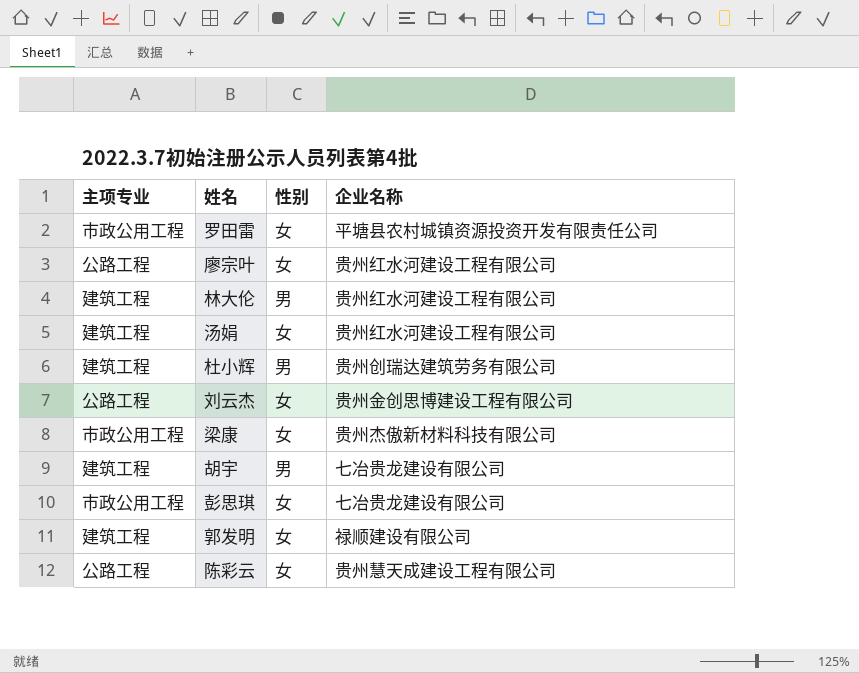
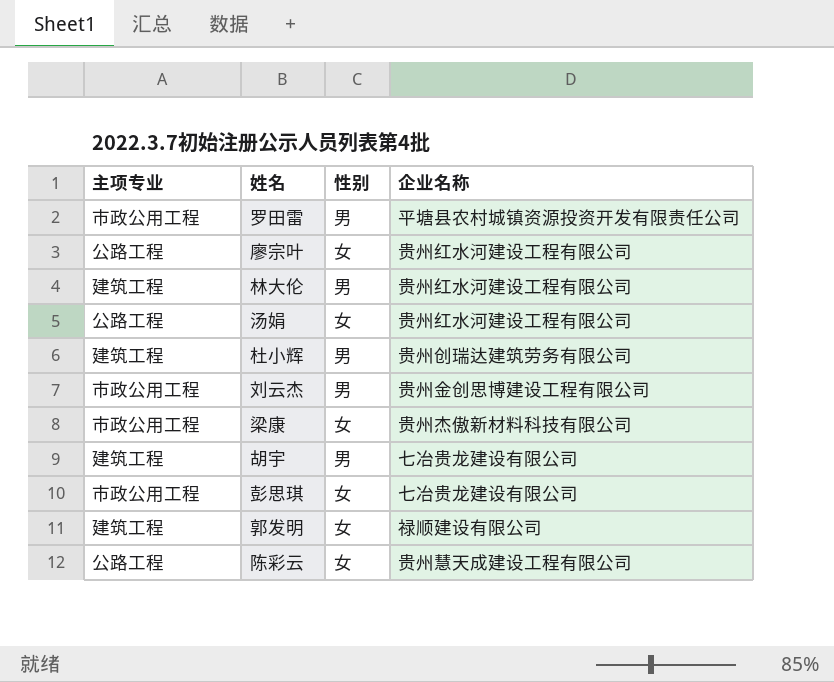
罗田雷 | 性别: 女 -> 男
汤娟 | 主项专业: 建筑工程 -> 公路工程
刘云杰 | 主项专业: 公路工程 -> 市政公用工程
刘云杰 | 性别: 女 -> 男

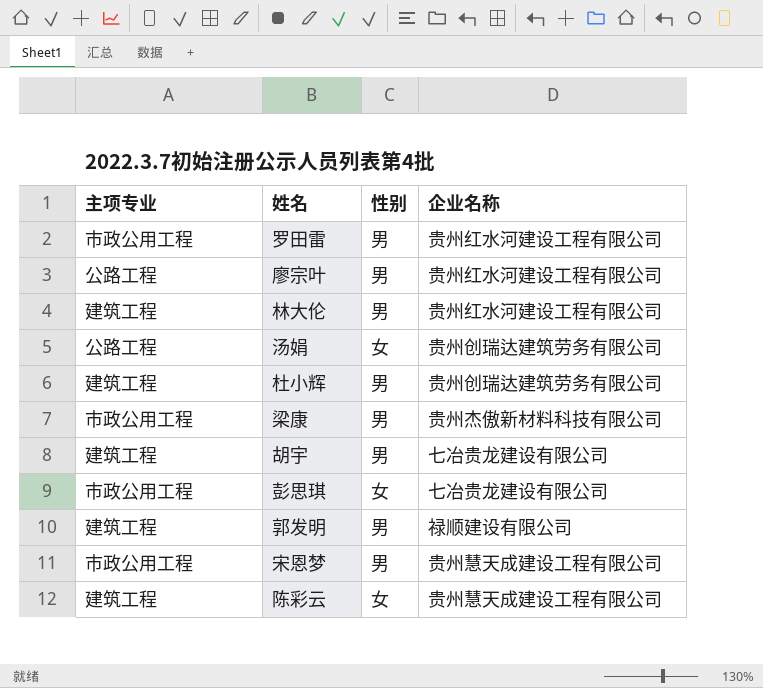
row 刘云杰: 市政公用工程 | 男 | 贵州金创思博建设工程有限公司 -> none
罗田雷 | 企业名称: 平塘县农村城镇资源投资开发有限责任公司 -> 贵州红水河建设工程有限公司
廖宗叶 | 性别: 女 -> 男
汤娟 | 企业名称: 贵州红水河建设工程有限公司 -> 贵州创瑞达建筑劳务有限公司
梁康 | 性别: 女 -> 男
郭发明 | 性别: 女 -> 男
row 宋恩梦: none -> 市政公用工程 | 男 | 贵州慧天成建设工程有限公司
陈彩云 | 主项专业: 公路工程 -> 建筑工程

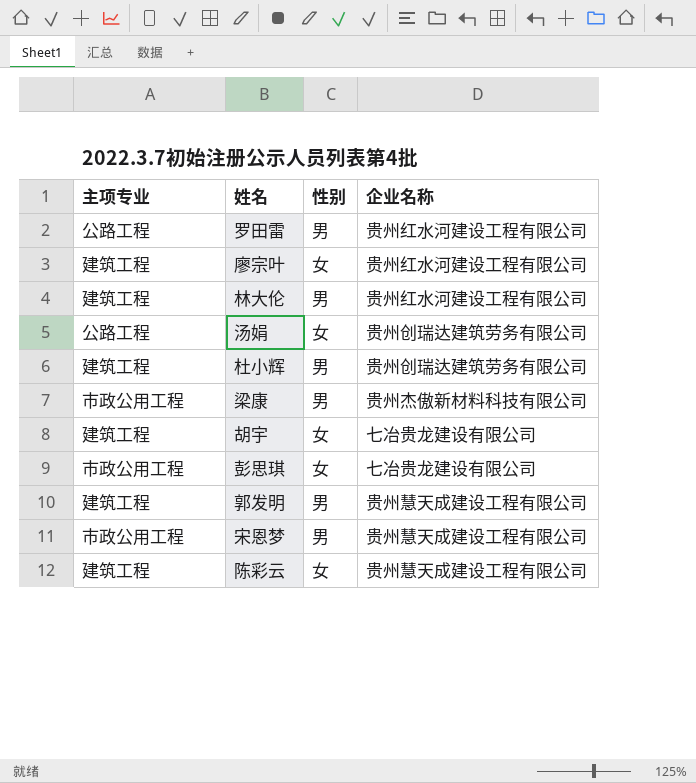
罗田雷 | 主项专业: 市政公用工程 -> 公路工程
廖宗叶 | 主项专业: 公路工程 -> 建筑工程
廖宗叶 | 性别: 男 -> 女
胡宇 | 性别: 男 -> 女
郭发明 | 企业名称: 禄顺建设有限公司 -> 贵州慧天成建设工程有限公司

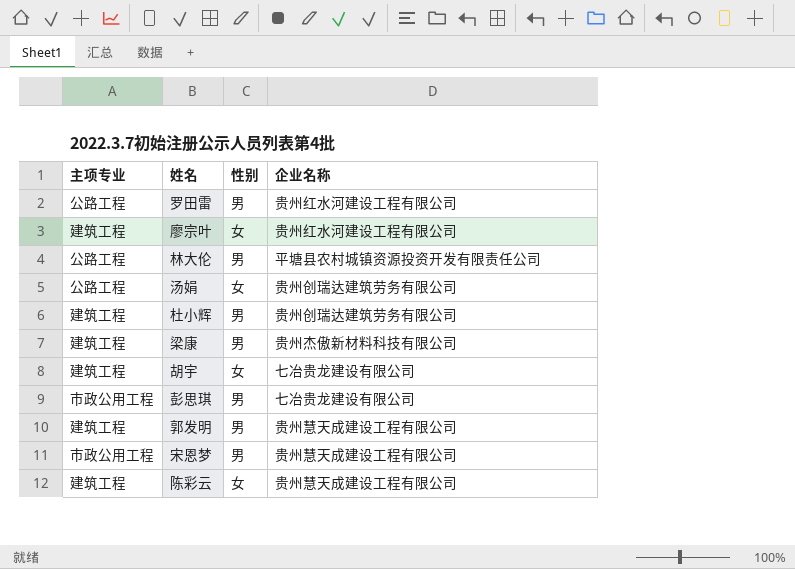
林大伦 | 主项专业: 建筑工程 -> 公路工程
林大伦 | 企业名称: 贵州红水河建设工程有限公司 -> 平塘县农村城镇资源投资开发有限责任公司
梁康 | 主项专业: 市政公用工程 -> 建筑工程
彭思琪 | 性别: 女 -> 男

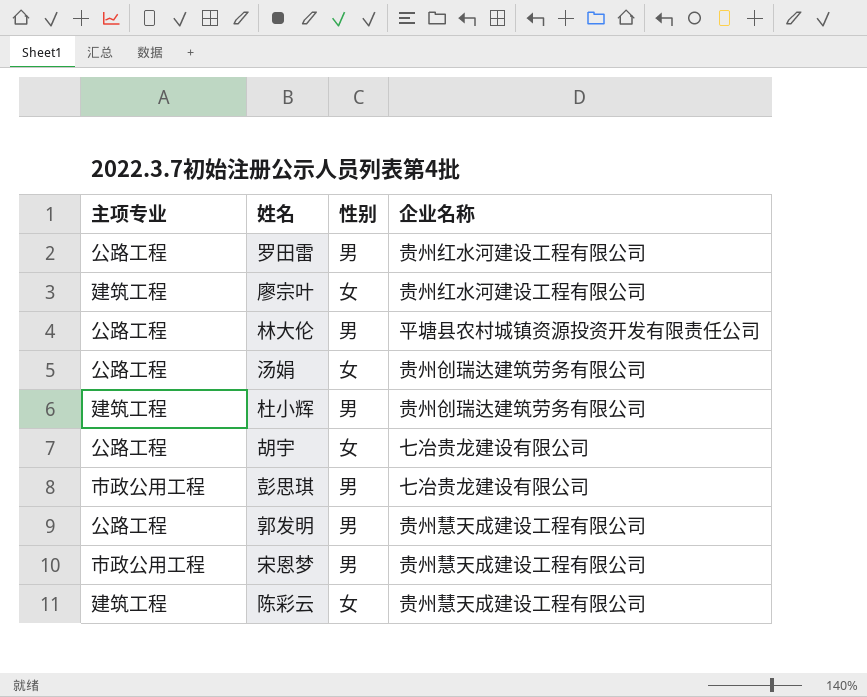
row 梁康: 建筑工程 | 男 | 贵州杰傲新材料科技有限公司 -> none
胡宇 | 主项专业: 建筑工程 -> 公路工程
郭发明 | 主项专业: 建筑工程 -> 公路工程

